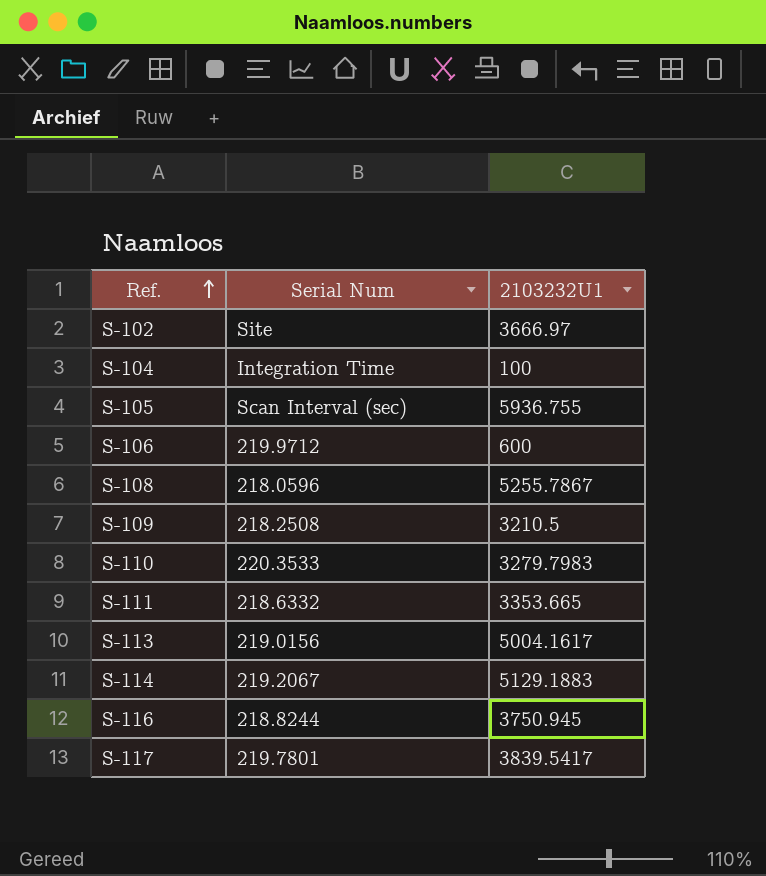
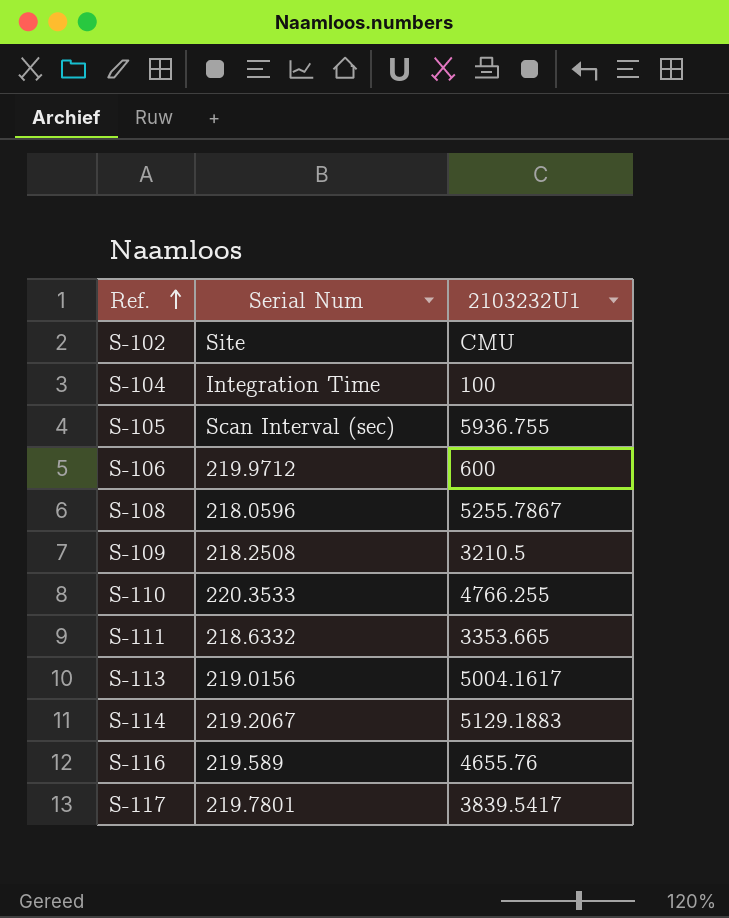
S-102 | 2103232U1: 3666.97 -> CMU
S-110 | 2103232U1: 3279.7983 -> 4766.255
S-116 | Serial Num: 218.8244 -> 219.589
S-116 | 2103232U1: 3750.945 -> 4655.76

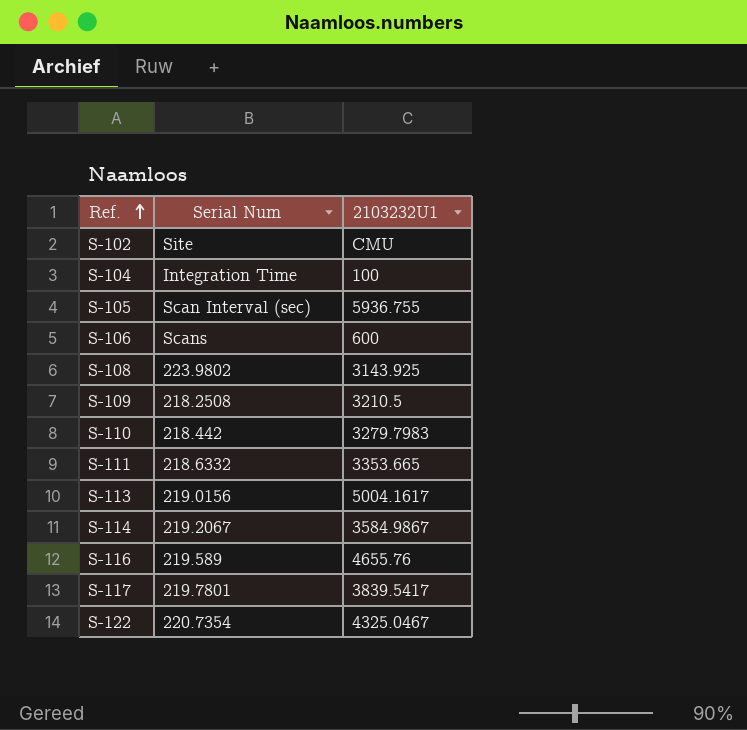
S-106 | Serial Num: 219.9712 -> Scans
S-108 | Serial Num: 218.0596 -> 223.9802
S-108 | 2103232U1: 5255.7867 -> 3143.925
S-110 | Serial Num: 220.3533 -> 218.442
S-110 | 2103232U1: 4766.255 -> 3279.7983
S-114 | 2103232U1: 5129.1883 -> 3584.9867
row S-122: none -> 220.7354 | 4325.0467

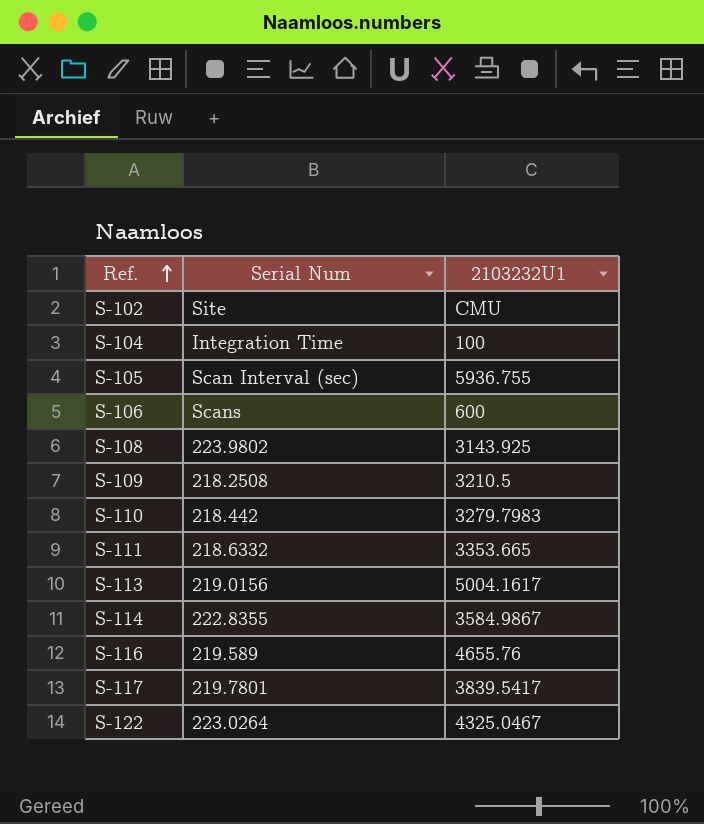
S-114 | Serial Num: 219.2067 -> 222.8355
S-122 | Serial Num: 220.7354 -> 223.0264

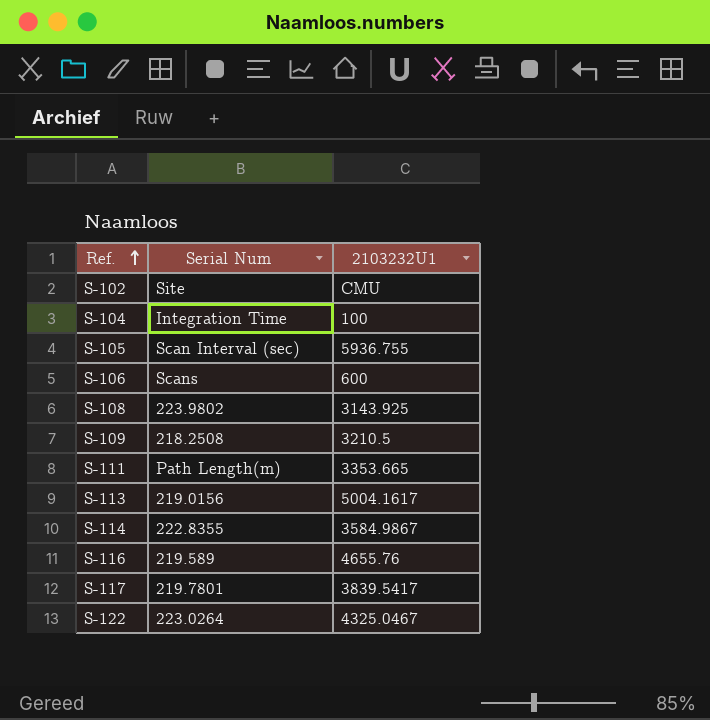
row S-110: 218.442 | 3279.7983 -> none
S-111 | Serial Num: 218.6332 -> Path Length(m)

